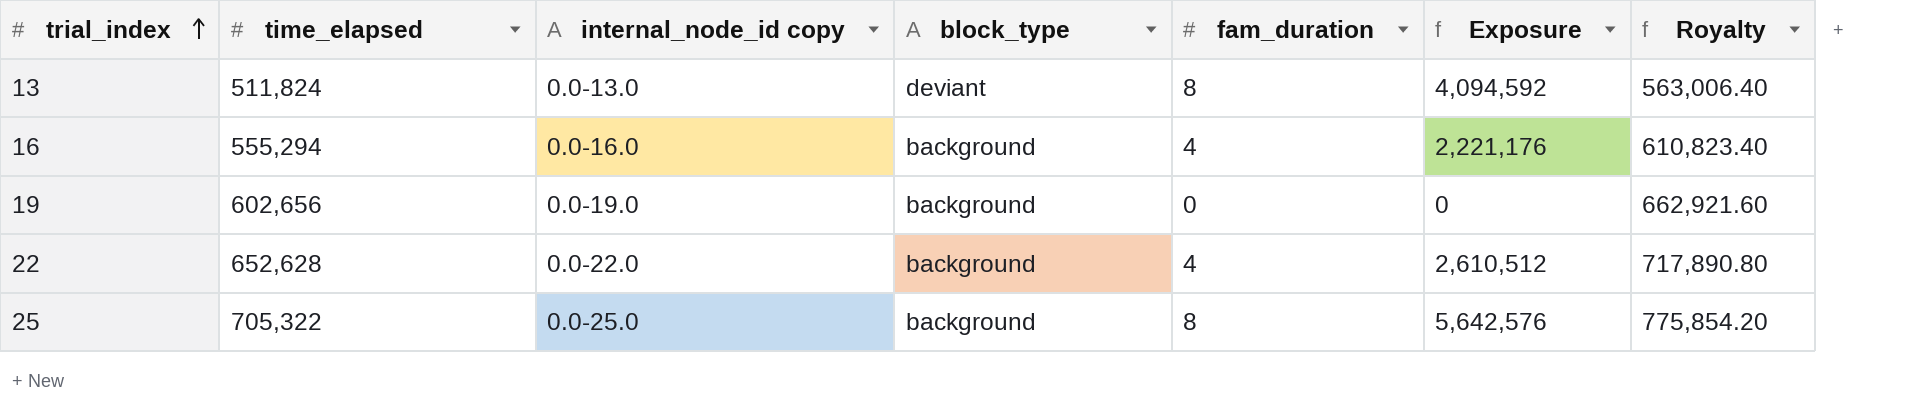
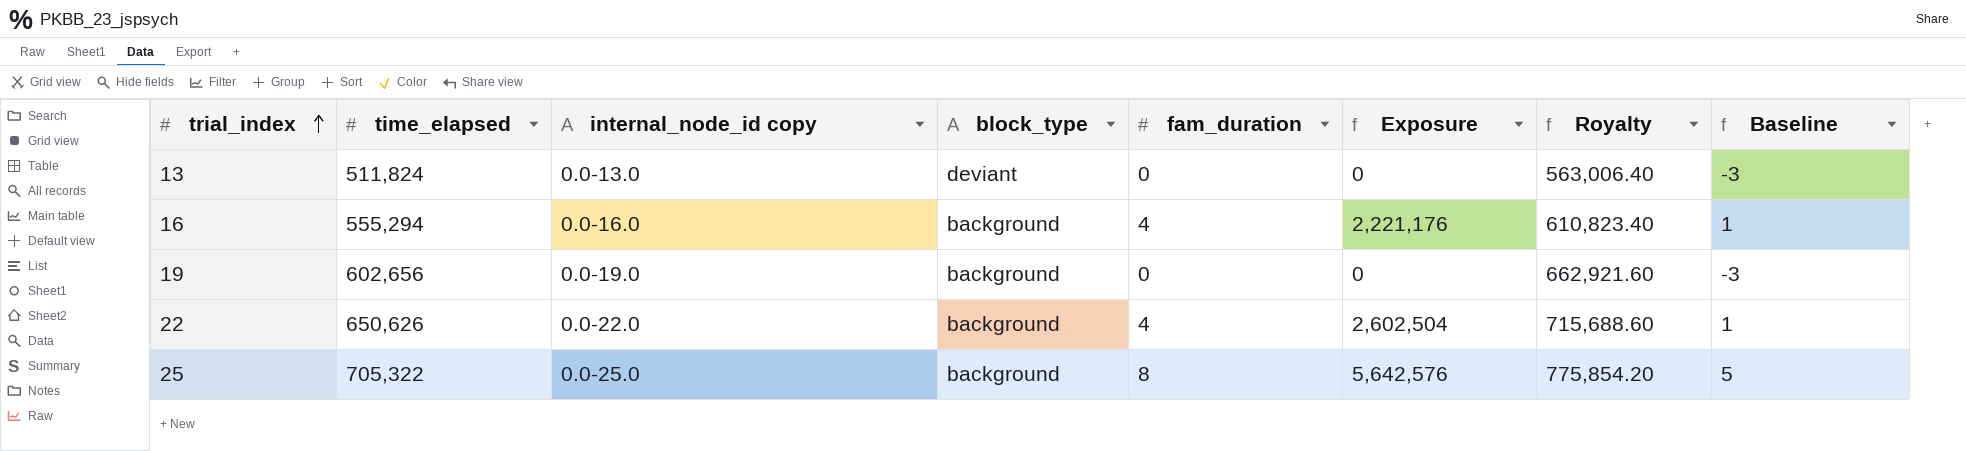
column Baseline | formula: none -> [fam_duration] - 3
13 | fam_duration: 8 -> 0
13 | Exposure: 4,094,592 -> 0
22 | time_elapsed: 652,628 -> 650,626
22 | Exposure: 2,610,512 -> 2,602,504
22 | Royalty: 717,890.80 -> 715,688.60

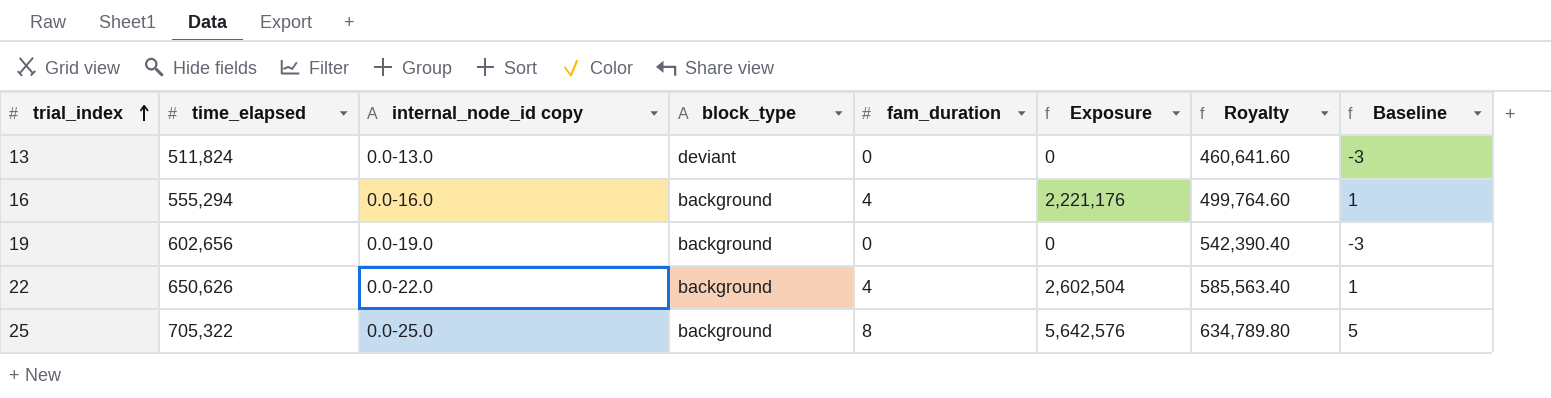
column Royalty | formula: [time_elapsed] * 1.1 -> [time_elapsed] * 0.9

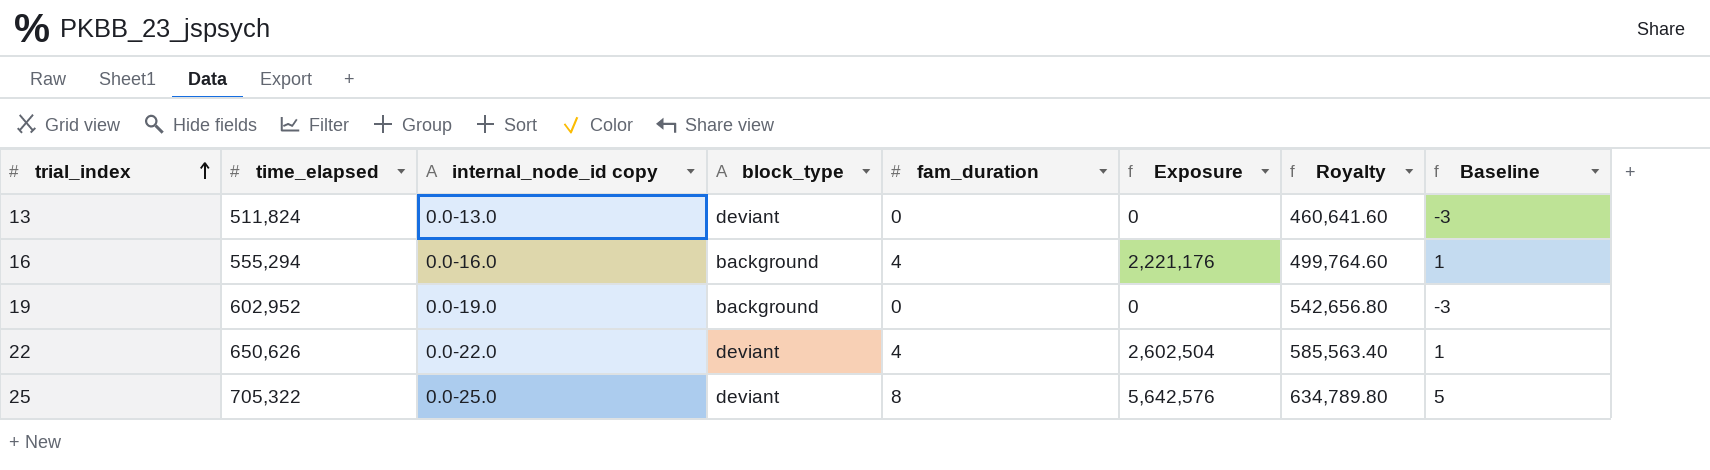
19 | time_elapsed: 602,656 -> 602,952
19 | Royalty: 542,390.40 -> 542,656.80
22 | block_type: background -> deviant
25 | block_type: background -> deviant

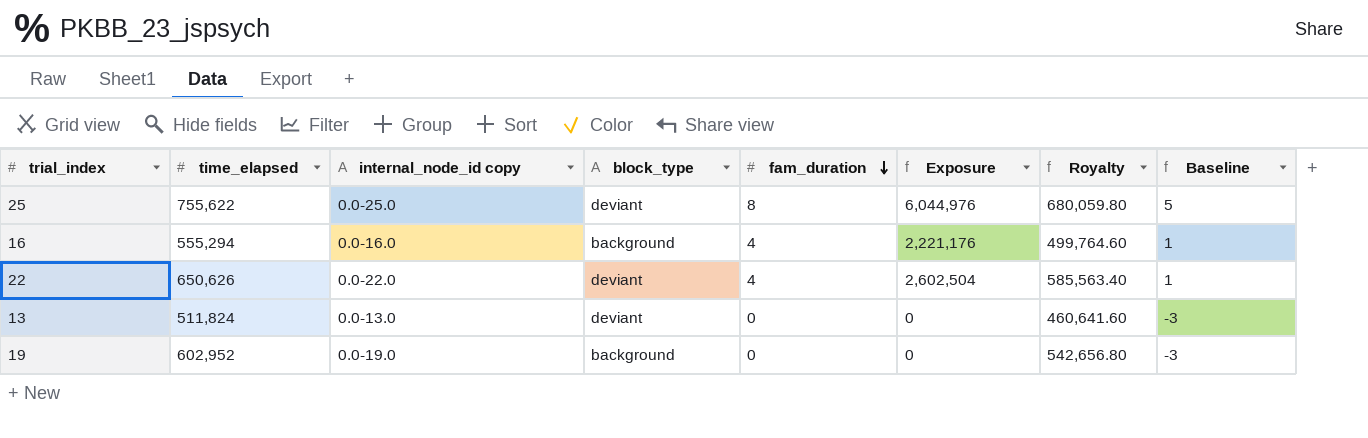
row order: trial_index ascending -> fam_duration descending
25 | time_elapsed: 705,322 -> 755,622
25 | Exposure: 5,642,576 -> 6,044,976
25 | Royalty: 634,789.80 -> 680,059.80

